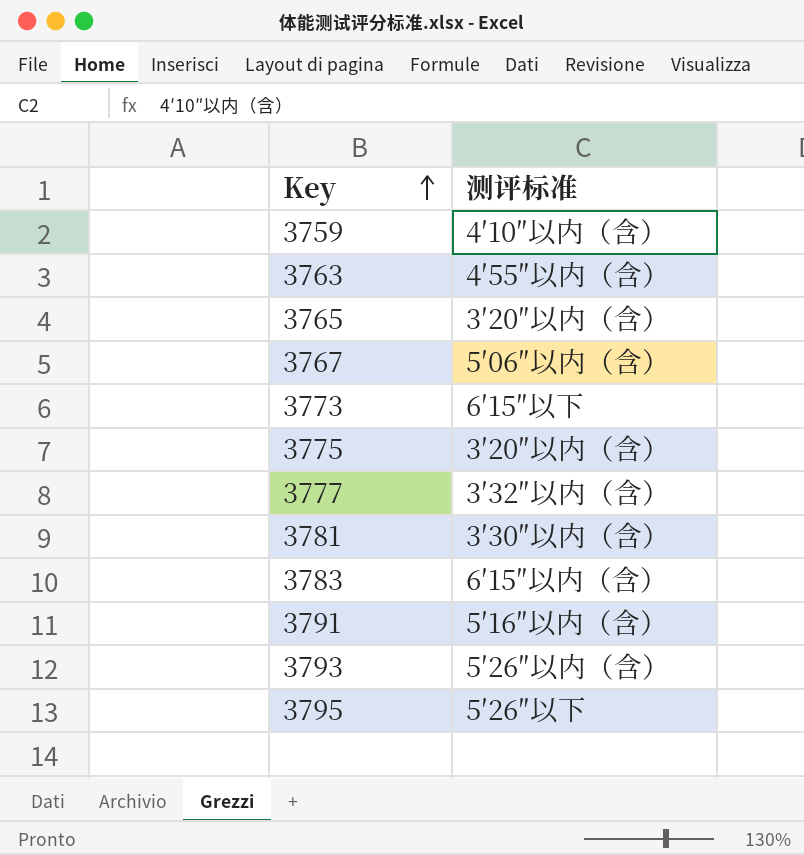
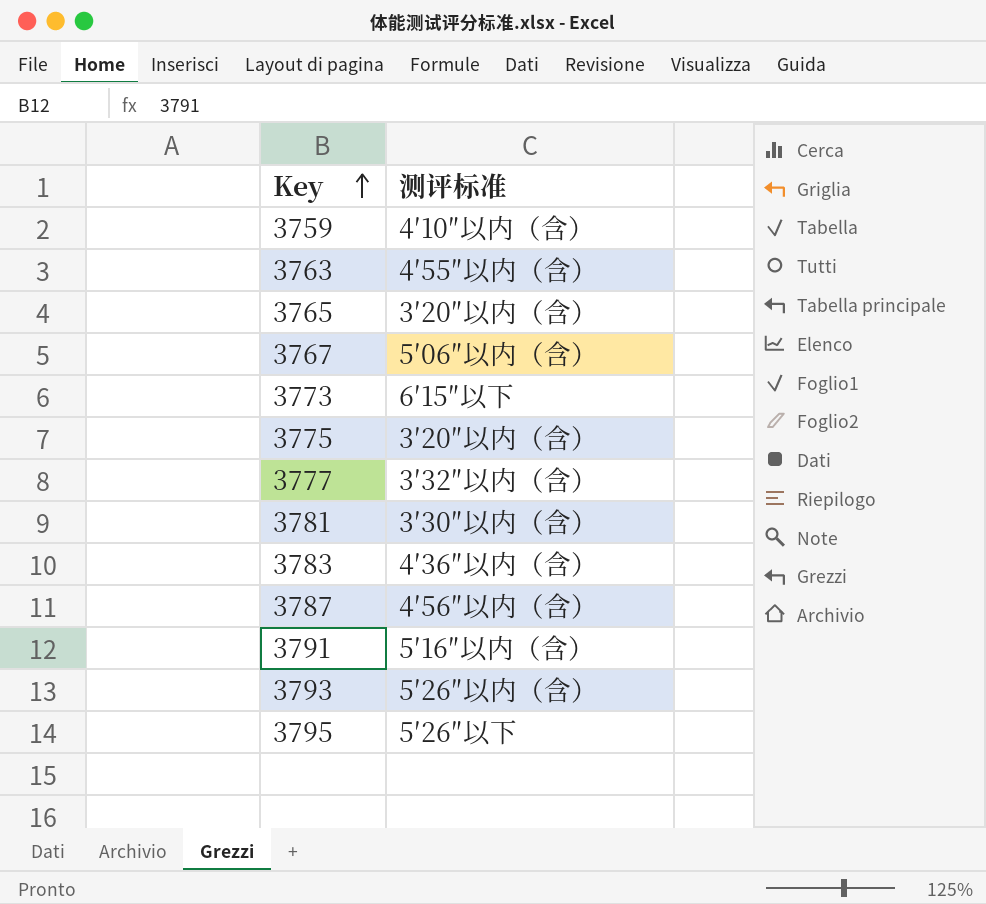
3783 | 测评标准: 6′15″以内（含） -> 4′36″以内（含）
row 3787: none -> 4′56″以内（含）

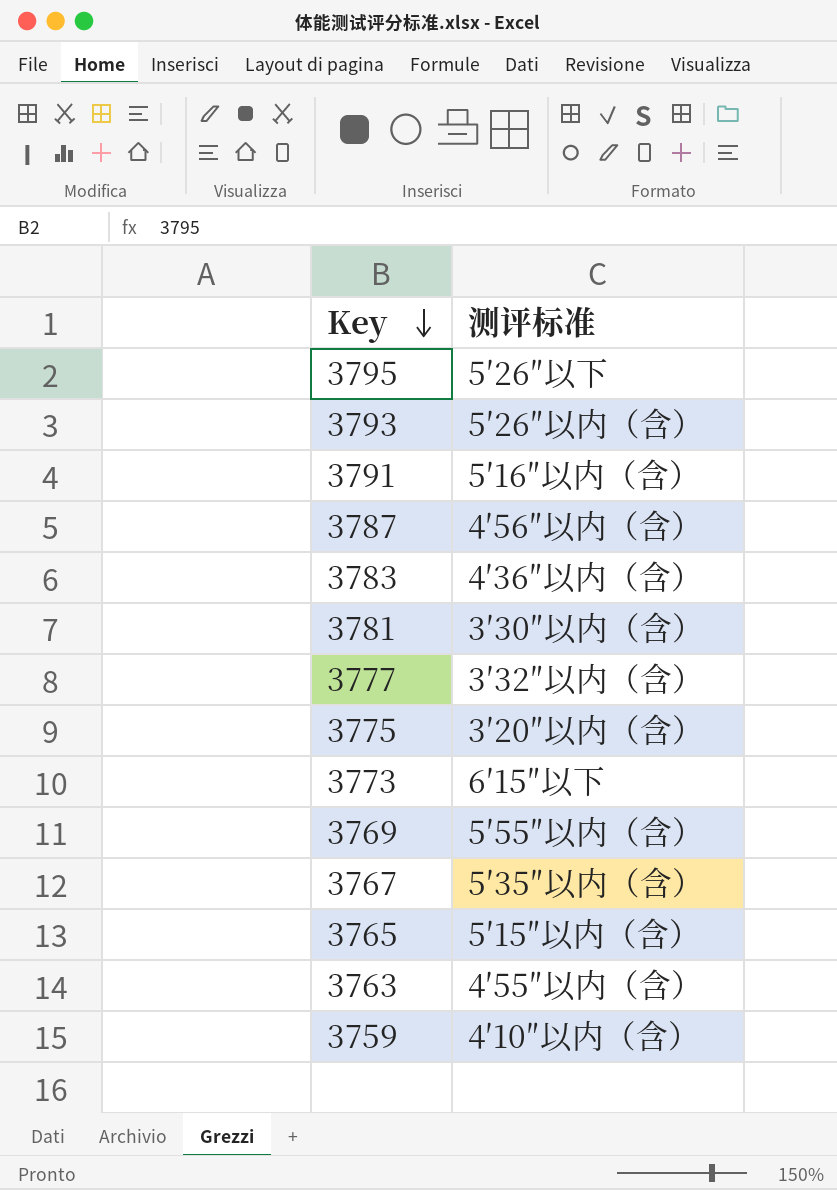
row order: Key ascending -> Key descending
row 3769: none -> 5′55″以内（含）
3767 | 测评标准: 5′06″以内（含） -> 5′35″以内（含）
3765 | 测评标准: 3′20″以内（含） -> 5′15″以内（含）

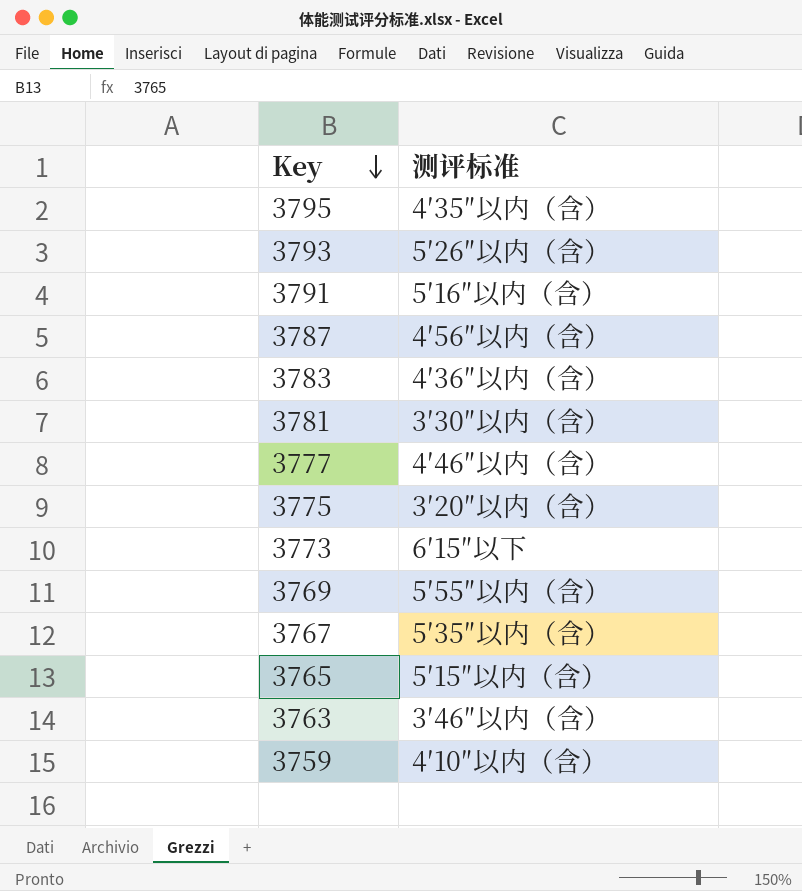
3795 | 测评标准: 5′26″以下 -> 4′35″以内（含）
3777 | 测评标准: 3′32″以内（含） -> 4′46″以内（含）
3763 | 测评标准: 4′55″以内（含） -> 3′46″以内（含）

